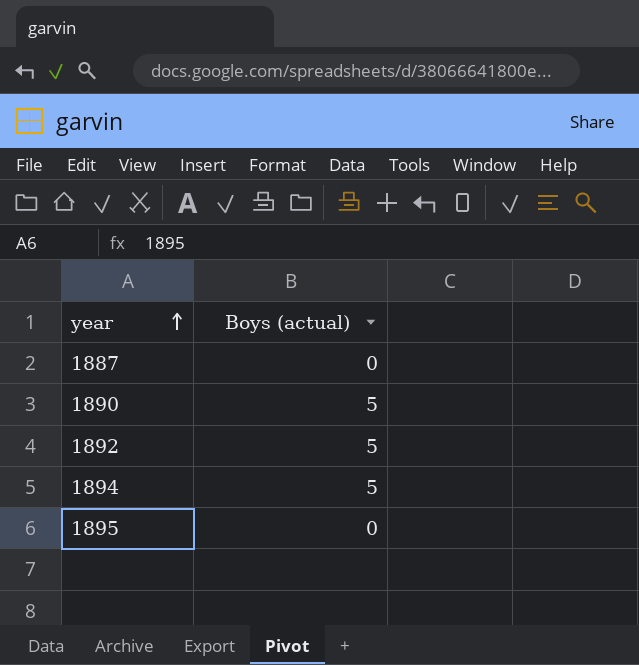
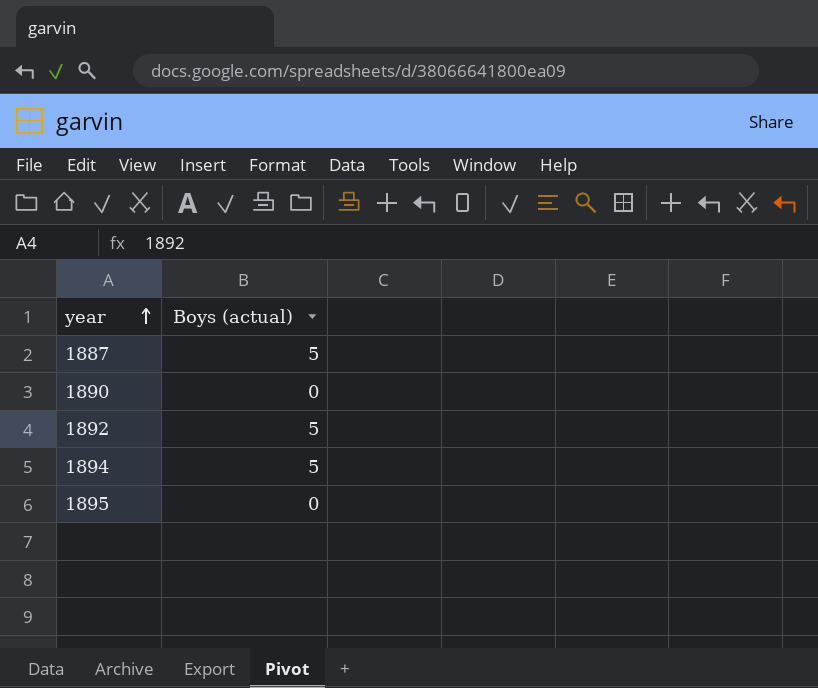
1887 | Boys (actual): 0 -> 5
1890 | Boys (actual): 5 -> 0

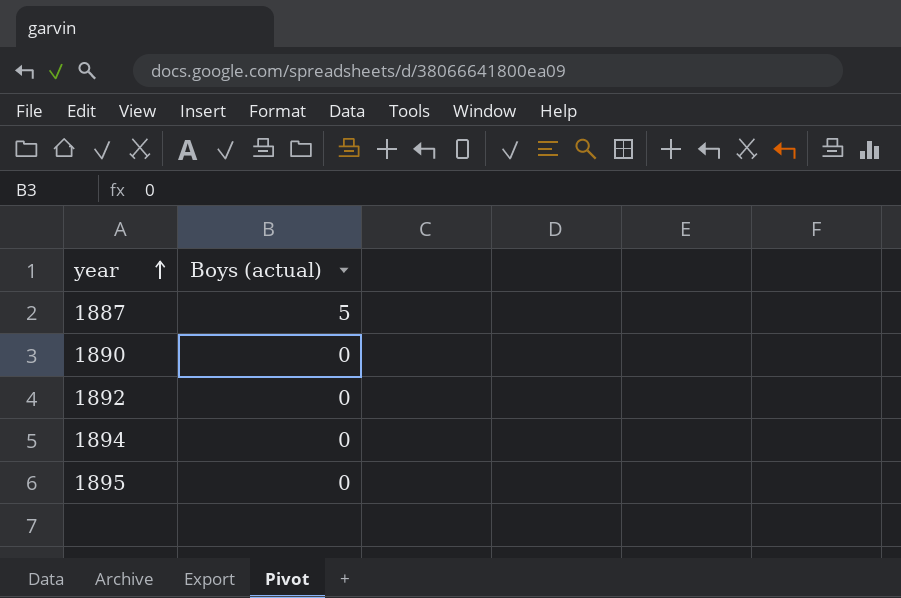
1892 | Boys (actual): 5 -> 0
1894 | Boys (actual): 5 -> 0

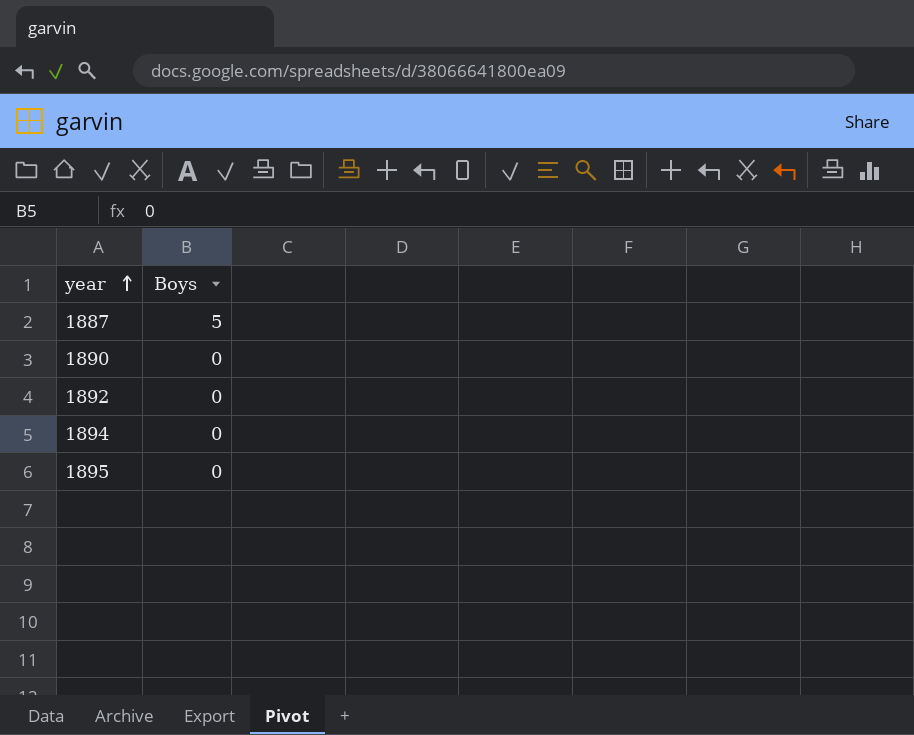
column name: Boys (actual) -> Boys

